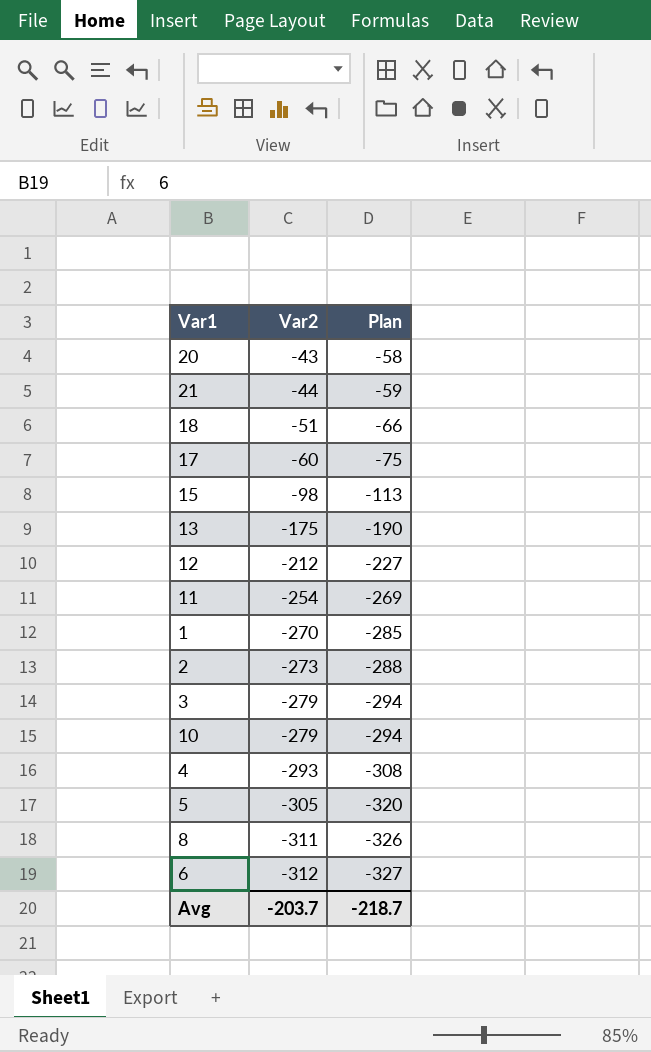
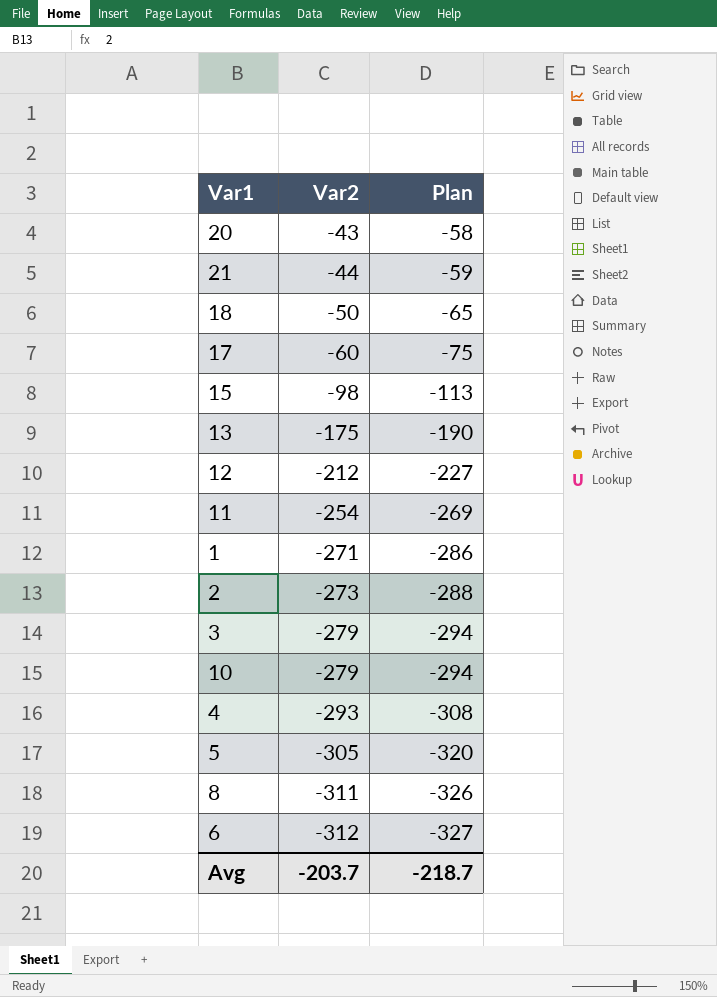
18 | Var2: -51 -> -50
18 | Plan: -66 -> -65
1 | Var2: -270 -> -271
1 | Plan: -285 -> -286

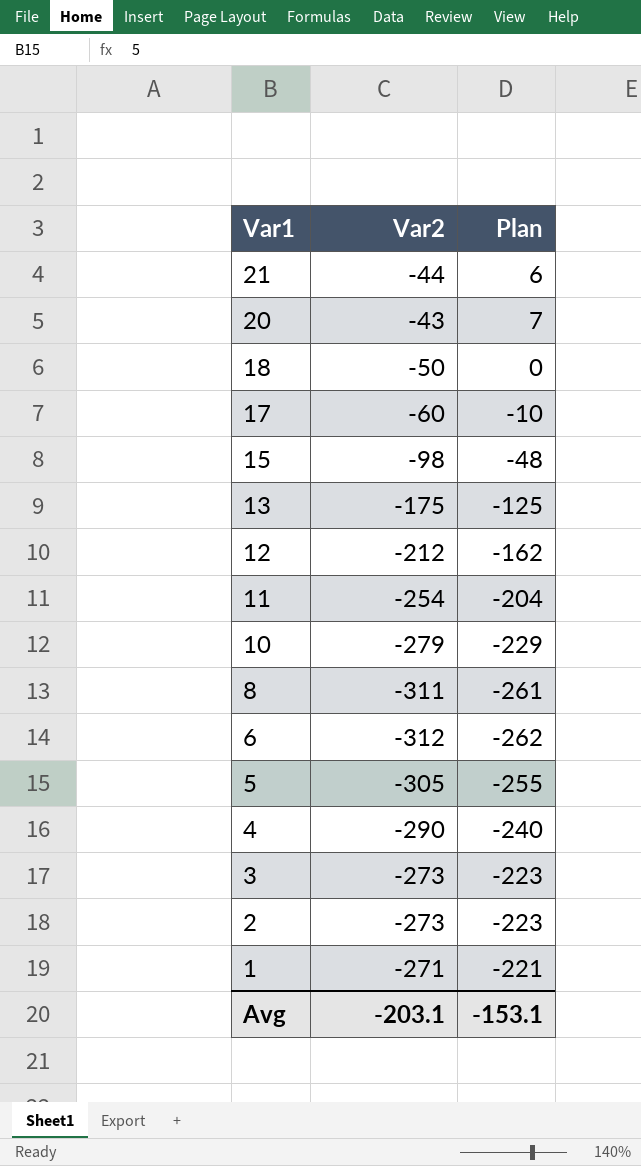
row order: Var2 descending -> Var1 descending
column Plan | formula: [Var2] - 15 -> [Var2] + 50
4 | Var2: -293 -> -290
3 | Var2: -279 -> -273
Avg | Var2: -203.7 -> -203.1
Avg | Plan: -218.7 -> -153.1

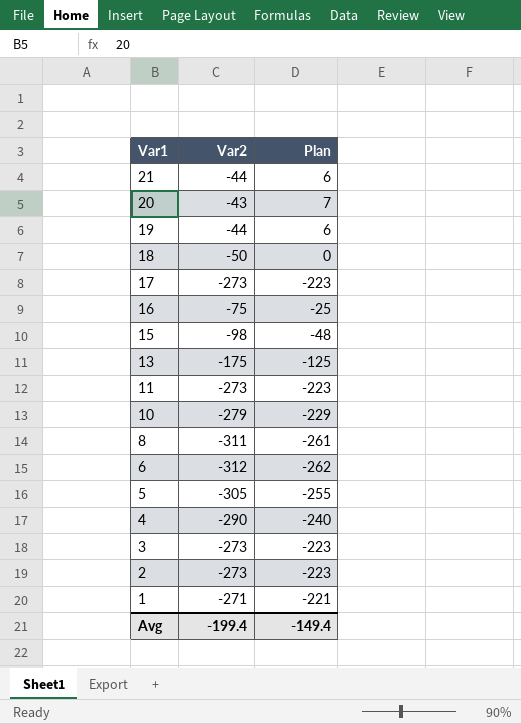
row 12: -212 | -162 -> none
row 19: none -> -44 | 6
17 | Var2: -60 -> -273
17 | Plan: -10 -> -223
row 16: none -> -75 | -25
11 | Var2: -254 -> -273
11 | Plan: -204 -> -223
Avg | Var2: -203.1 -> -199.4
Avg | Plan: -153.1 -> -149.4

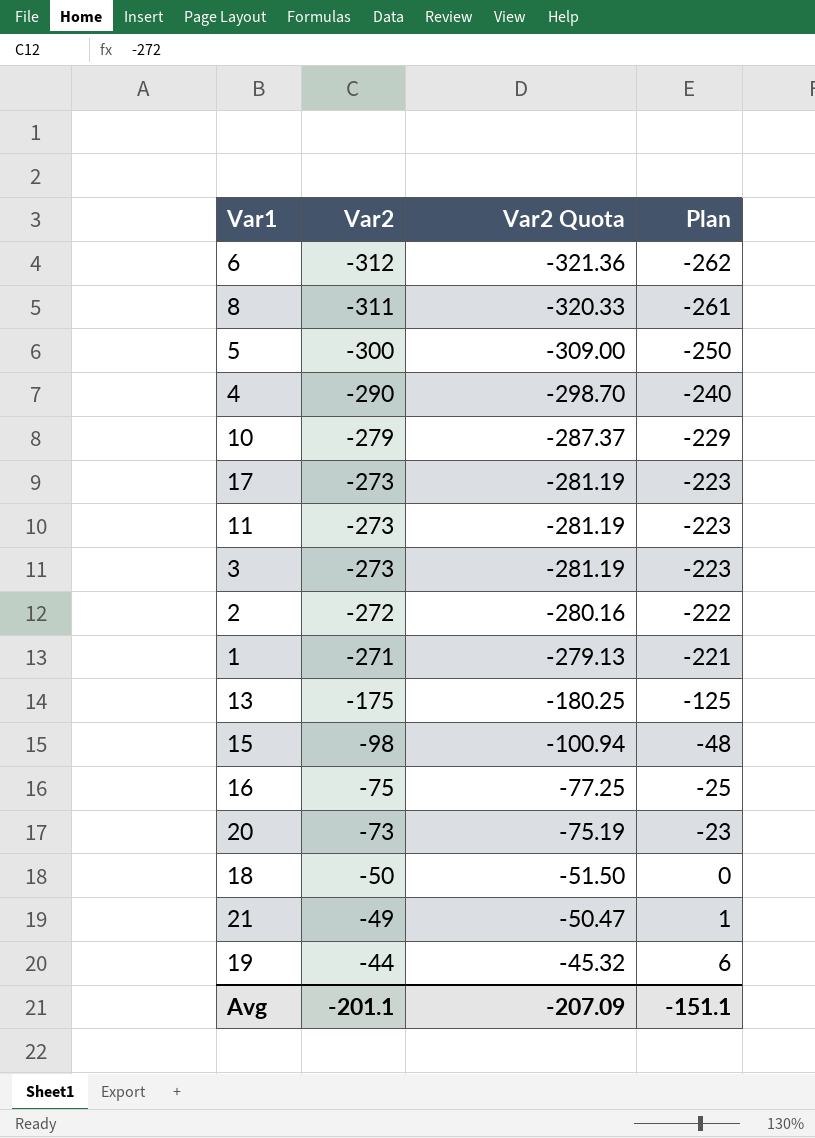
row order: Var1 descending -> Var2 ascending
column Var2 Quota | formula: none -> [Var2] * 1.03
5 | Var2: -305 -> -300
5 | Plan: -255 -> -250
2 | Var2: -273 -> -272
2 | Plan: -223 -> -222
20 | Var2: -43 -> -73
20 | Plan: 7 -> -23
21 | Var2: -44 -> -49
21 | Plan: 6 -> 1
Avg | Var2: -199.4 -> -201.1
Avg | Plan: -149.4 -> -151.1

